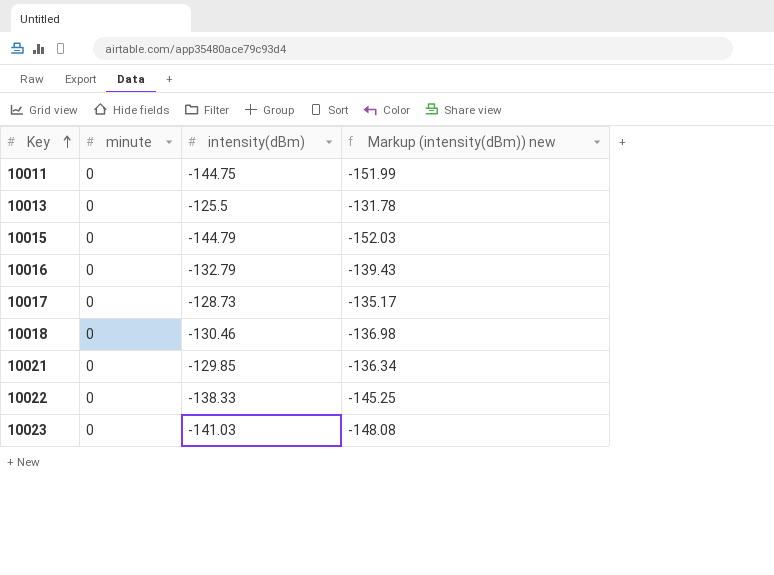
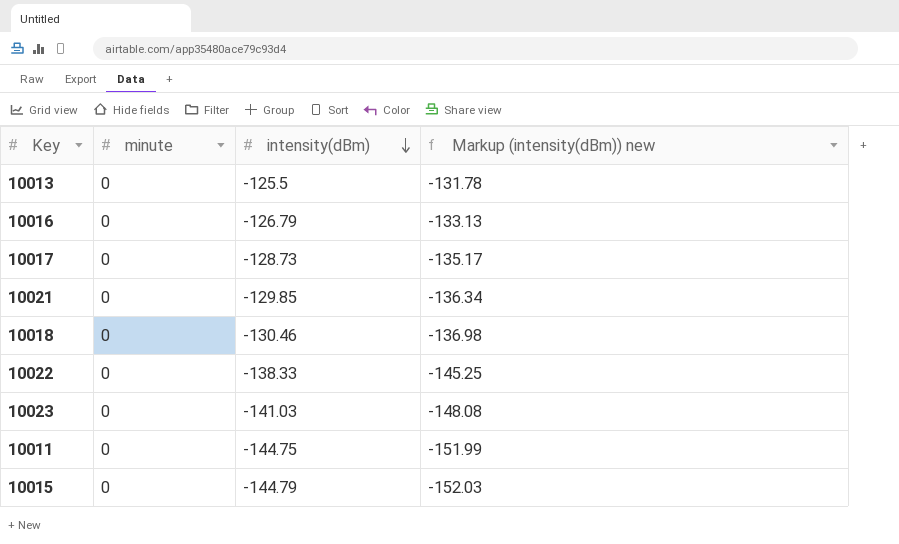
row order: Key ascending -> intensity(dBm) descending
10016 | intensity(dBm): -132.79 -> -126.79
10016 | Markup (intensity(dBm)) new: -139.43 -> -133.13

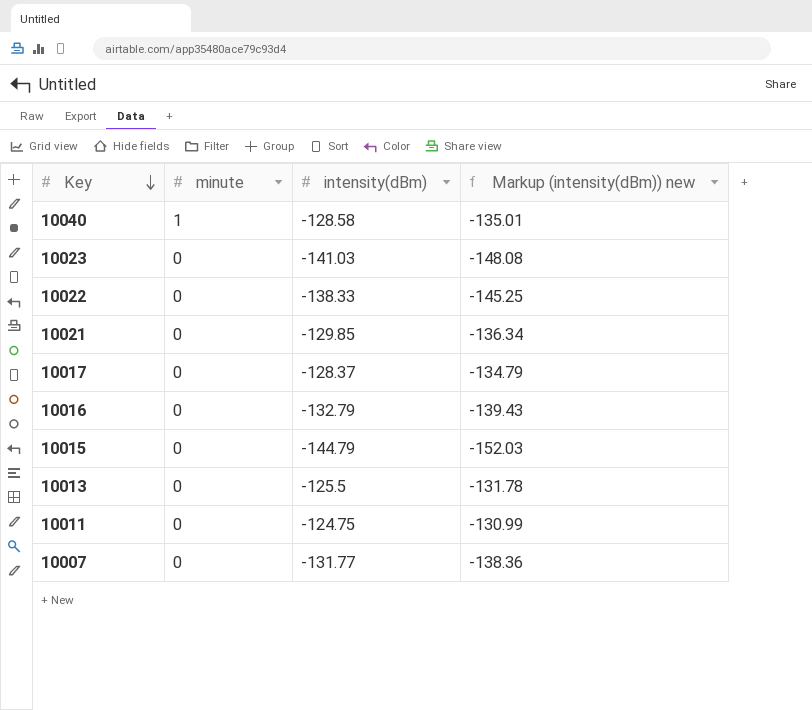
row order: intensity(dBm) descending -> Key descending
row 10018: 0 | -130.46 | -136.98 -> none
row 10040: none -> 1 | -128.58 | -135.01
10017 | intensity(dBm): -128.73 -> -128.37
10017 | Markup (intensity(dBm)) new: -135.17 -> -134.79
10016 | intensity(dBm): -126.79 -> -132.79
10016 | Markup (intensity(dBm)) new: -133.13 -> -139.43
10011 | intensity(dBm): -144.75 -> -124.75
10011 | Markup (intensity(dBm)) new: -151.99 -> -130.99
row 10007: none -> 0 | -131.77 | -138.36

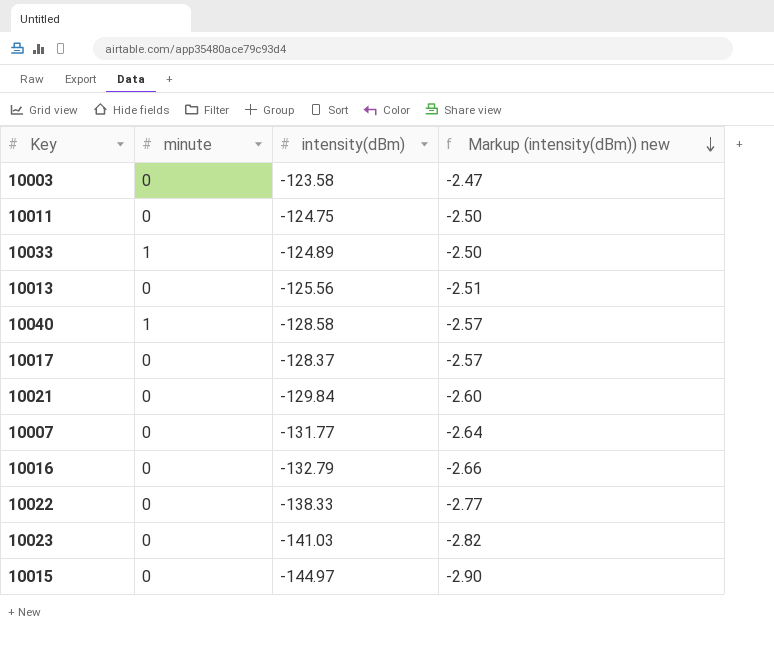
row order: Key descending -> Markup (intensity(dBm)) new descending
column Markup (intensity(dBm)) new | formula: [intensity(dBm)] * 1.05 -> [intensity(dBm)] * 0.02
row 10003: none -> 0 | -123.58 | -2.47
row 10033: none -> 1 | -124.89 | -2.50
10013 | intensity(dBm): -125.5 -> -125.56
10021 | intensity(dBm): -129.85 -> -129.84
10015 | intensity(dBm): -144.79 -> -144.97

